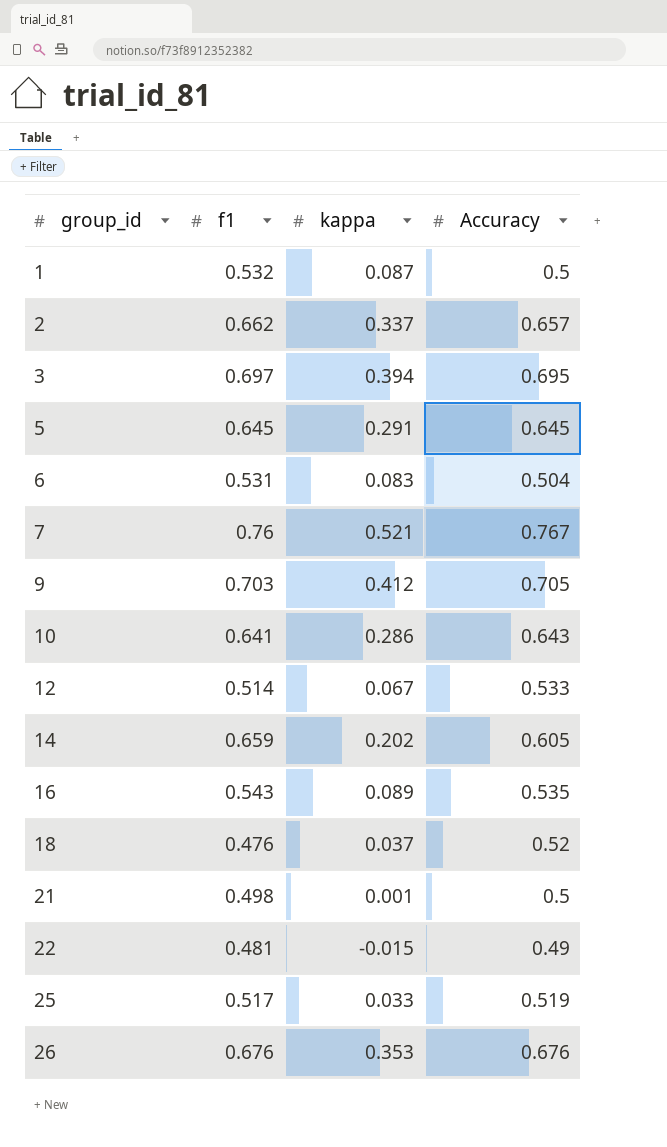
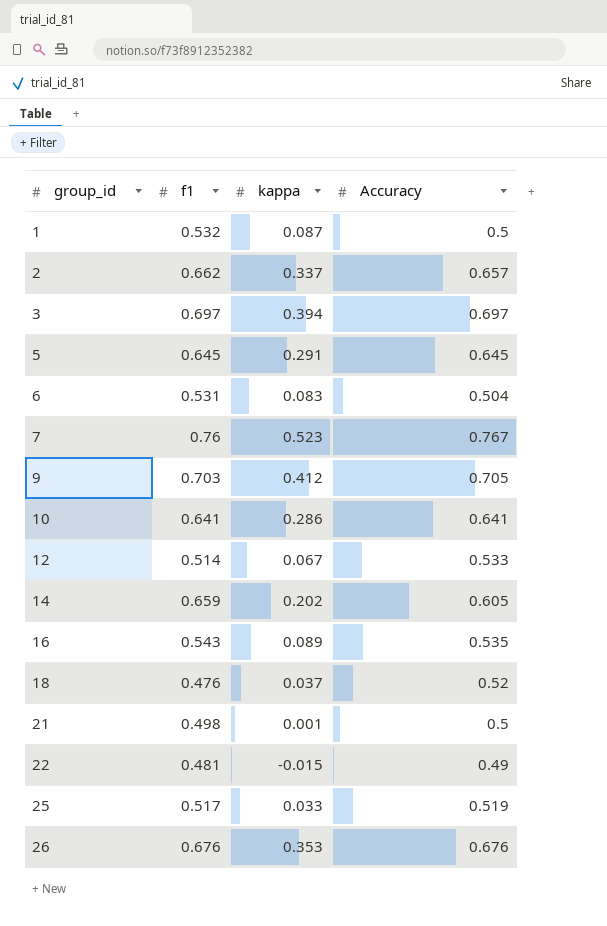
3 | Accuracy: 0.695 -> 0.697
7 | kappa: 0.521 -> 0.523
10 | Accuracy: 0.643 -> 0.641

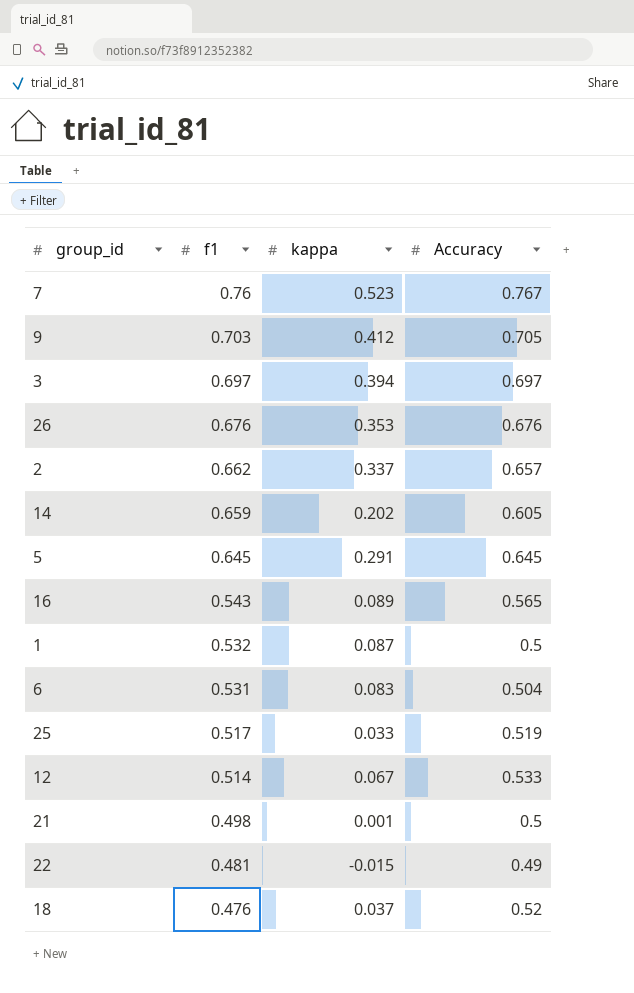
row order: group_id ascending -> f1 descending
row 10: 0.641 | 0.286 | 0.641 -> none
16 | Accuracy: 0.535 -> 0.565

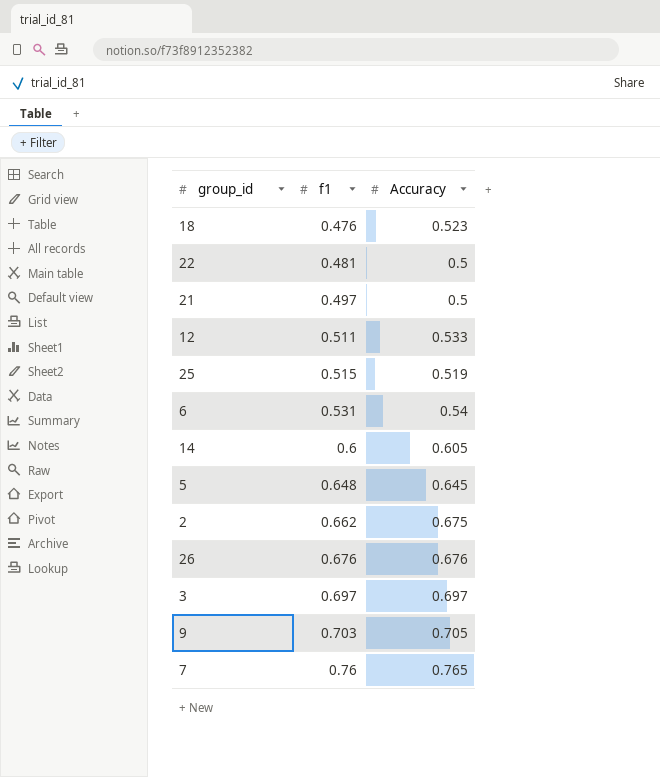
row order: f1 descending -> f1 ascending
column kappa | position: 3 -> none
row 16: 0.543 | 0.089 | 0.565 -> none
row 1: 0.532 | 0.087 | 0.5 -> none
18 | Accuracy: 0.52 -> 0.523
22 | Accuracy: 0.49 -> 0.5
21 | f1: 0.498 -> 0.497
12 | f1: 0.514 -> 0.511
25 | f1: 0.517 -> 0.515
6 | Accuracy: 0.504 -> 0.54
14 | f1: 0.659 -> 0.6
5 | f1: 0.645 -> 0.648
2 | Accuracy: 0.657 -> 0.675
7 | Accuracy: 0.767 -> 0.765

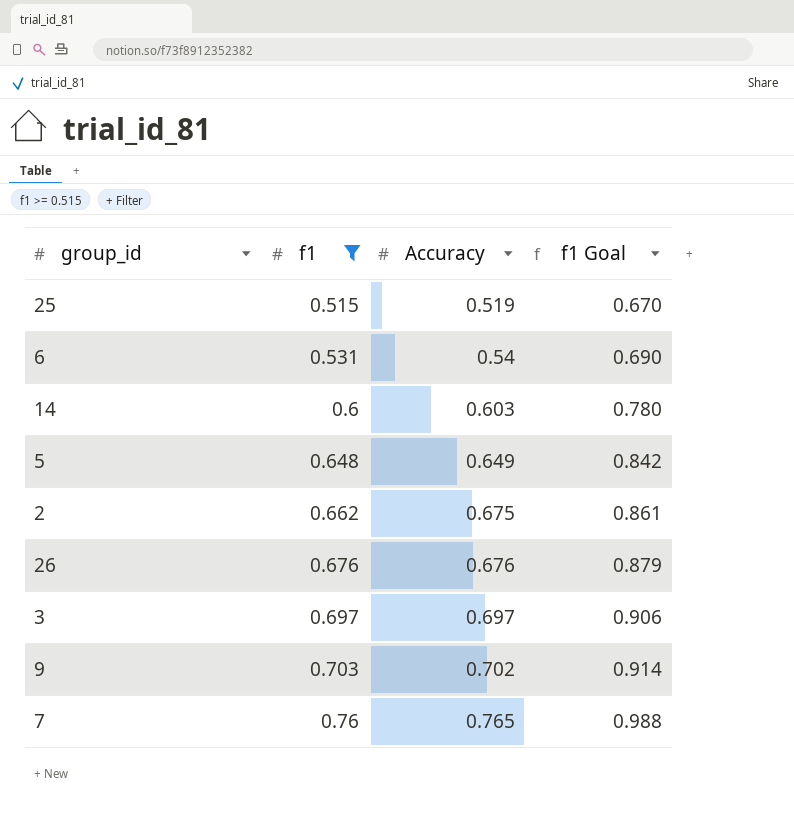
filter: none -> f1 >= 0.515
column f1 Goal | formula: none -> [f1] * 1.3
14 | Accuracy: 0.605 -> 0.603
5 | Accuracy: 0.645 -> 0.649
9 | Accuracy: 0.705 -> 0.702

